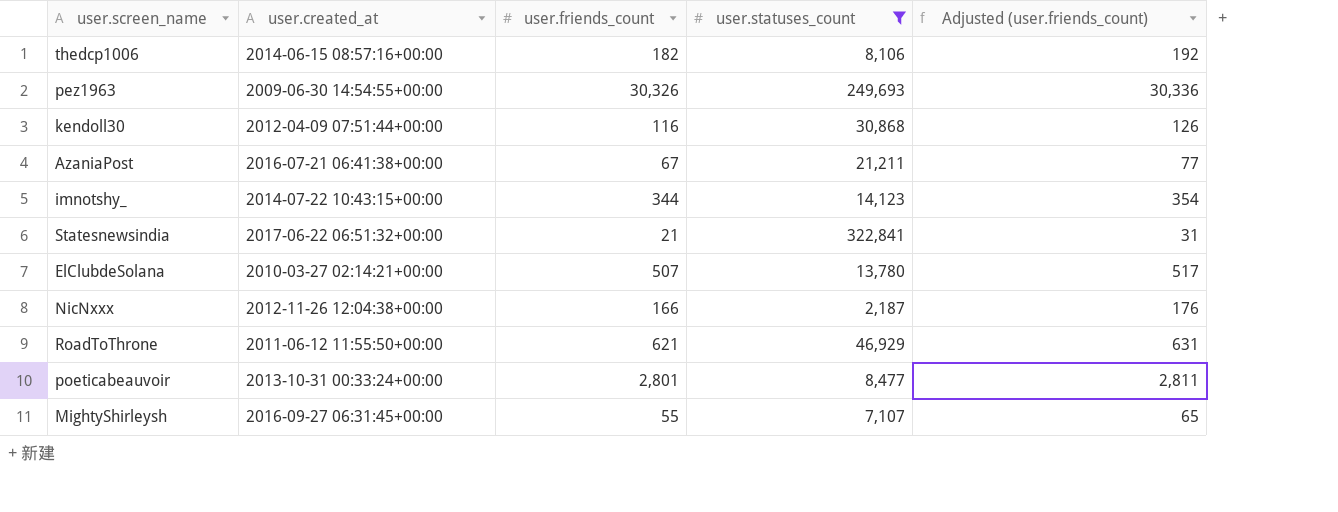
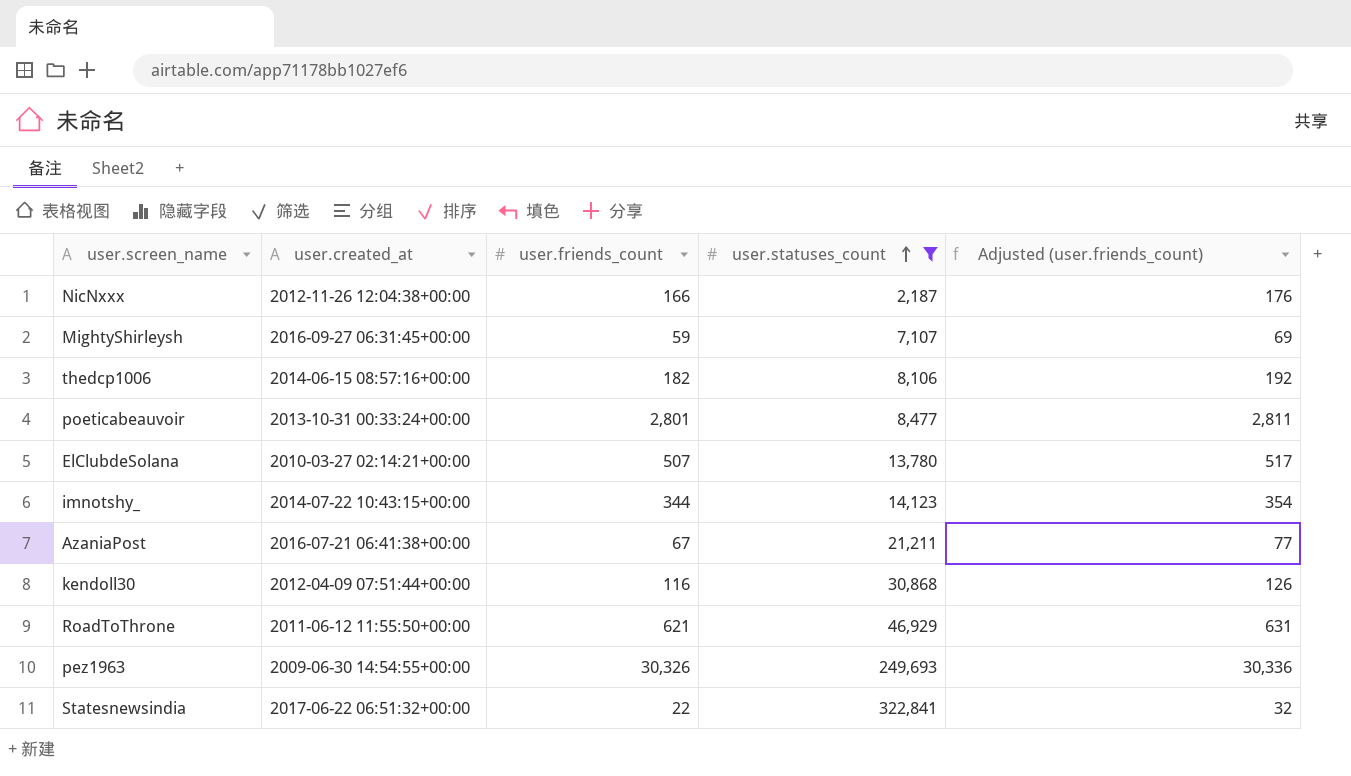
row order: none -> user.statuses_count ascending
MightyShirleysh | user.friends_count: 55 -> 59
MightyShirleysh | Adjusted (user.friends_count): 65 -> 69
Statesnewsindia | user.friends_count: 21 -> 22
Statesnewsindia | Adjusted (user.friends_count): 31 -> 32

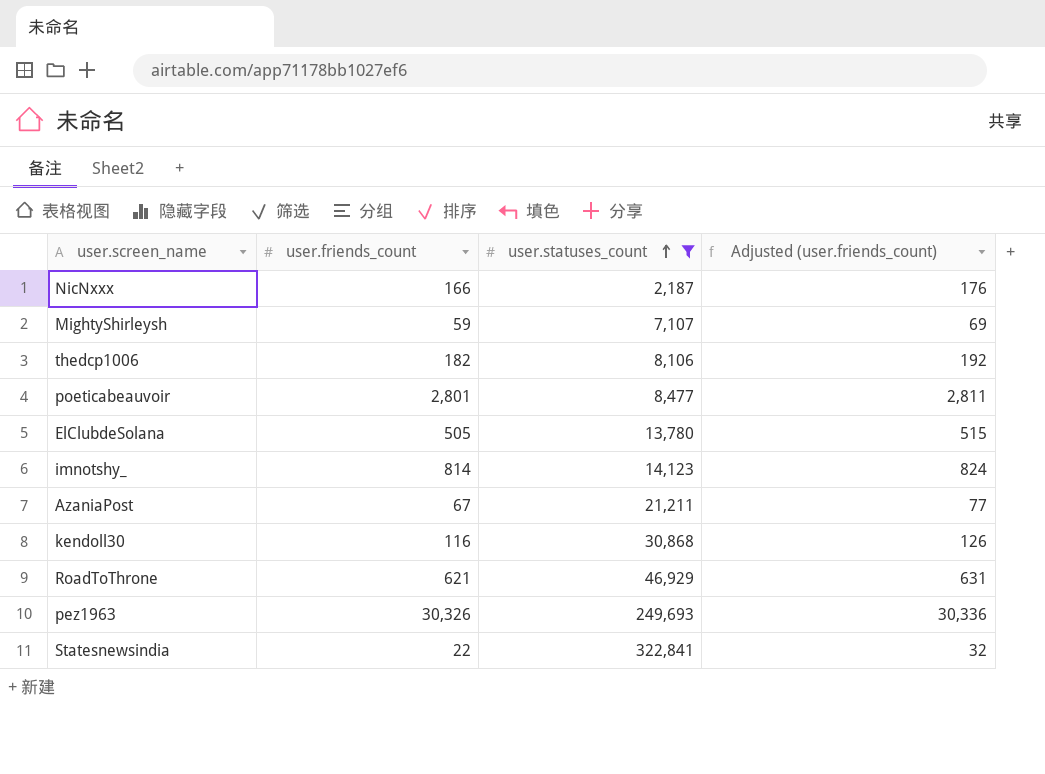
column user.created_at | position: 2 -> none
ElClubdeSolana | user.friends_count: 507 -> 505
ElClubdeSolana | Adjusted (user.friends_count): 517 -> 515
imnotshy_ | user.friends_count: 344 -> 814
imnotshy_ | Adjusted (user.friends_count): 354 -> 824

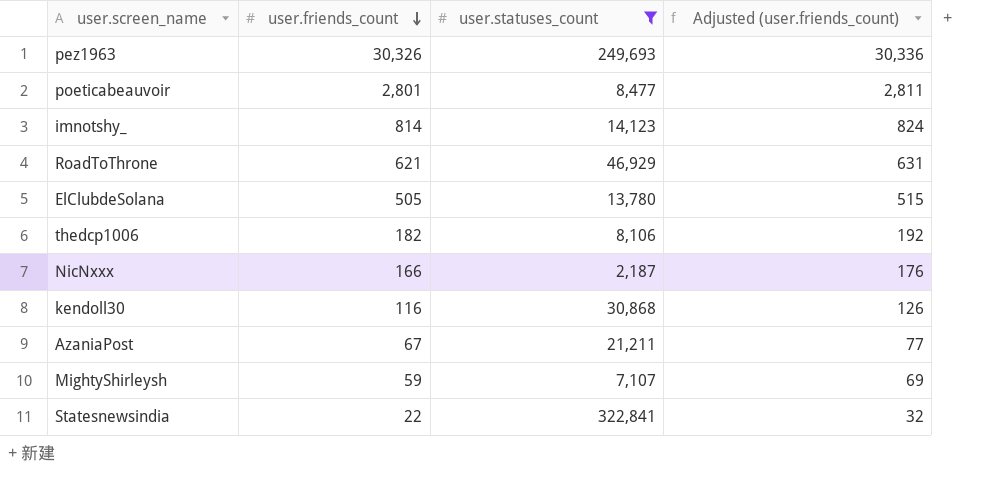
row order: user.statuses_count ascending -> user.friends_count descending

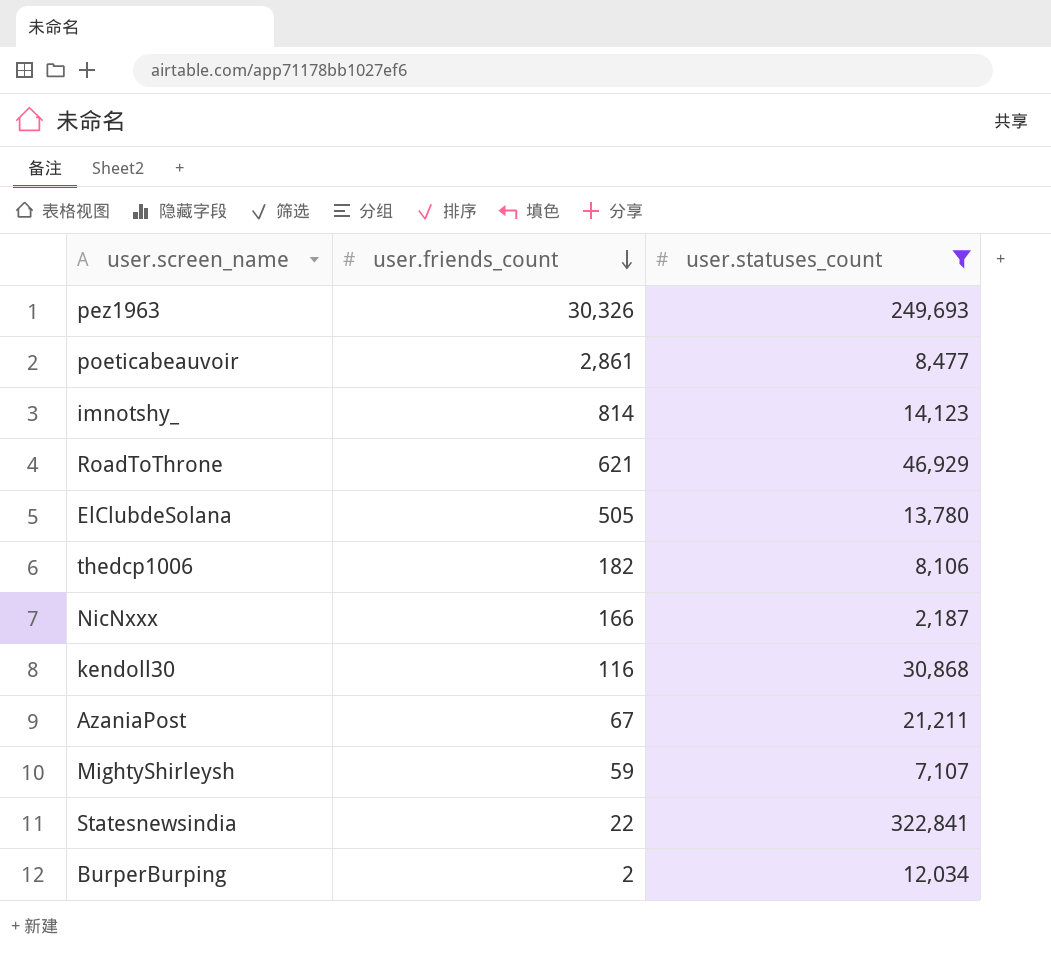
column Adjusted (user.friends_count) | formula: [user.friends_count] + 10 -> none
poeticabeauvoir | user.friends_count: 2,801 -> 2,861
row BurperBurping: none -> 2 | 12,034

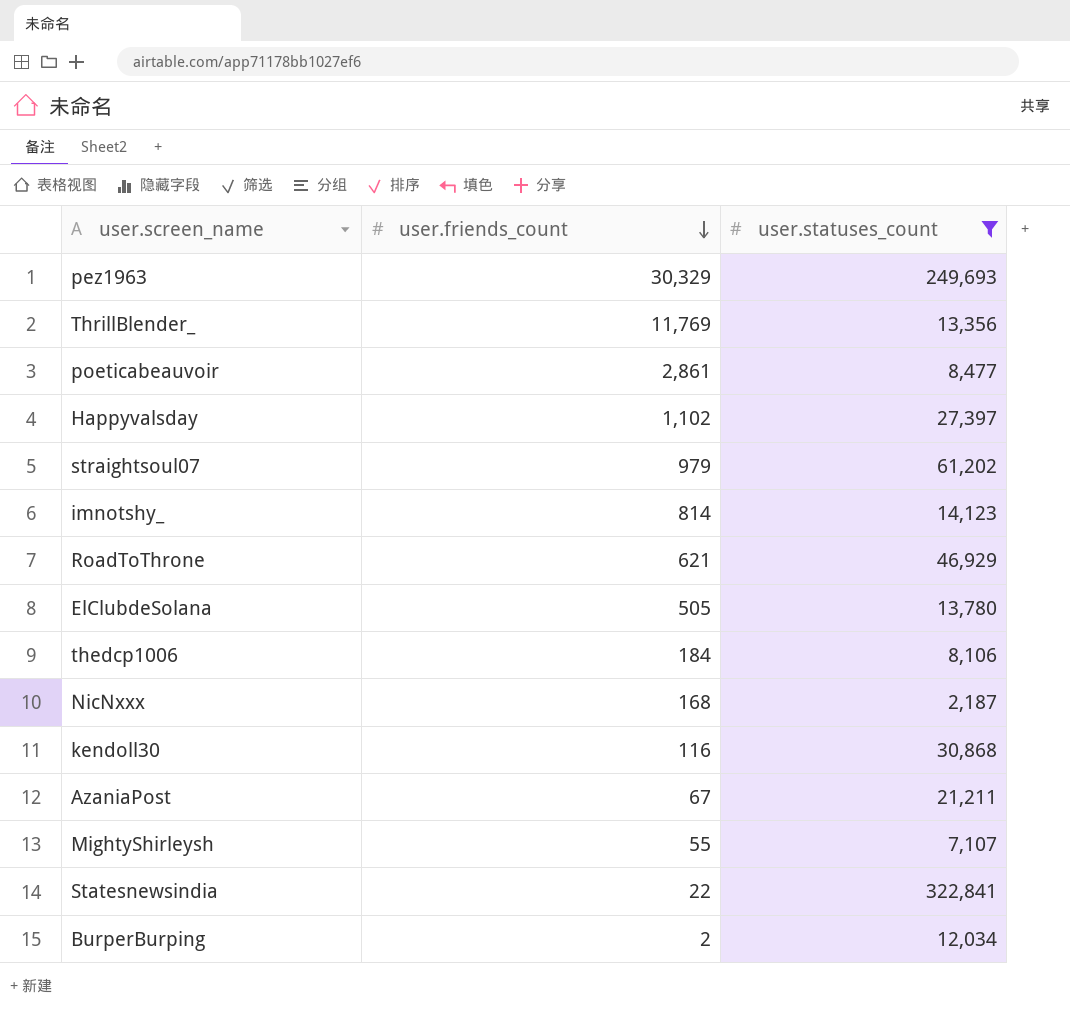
pez1963 | user.friends_count: 30,326 -> 30,329
row ThrillBlender_: none -> 11,769 | 13,356
row Happyvalsday: none -> 1,102 | 27,397
row straightsoul07: none -> 979 | 61,202
thedcp1006 | user.friends_count: 182 -> 184
NicNxxx | user.friends_count: 166 -> 168
MightyShirleysh | user.friends_count: 59 -> 55

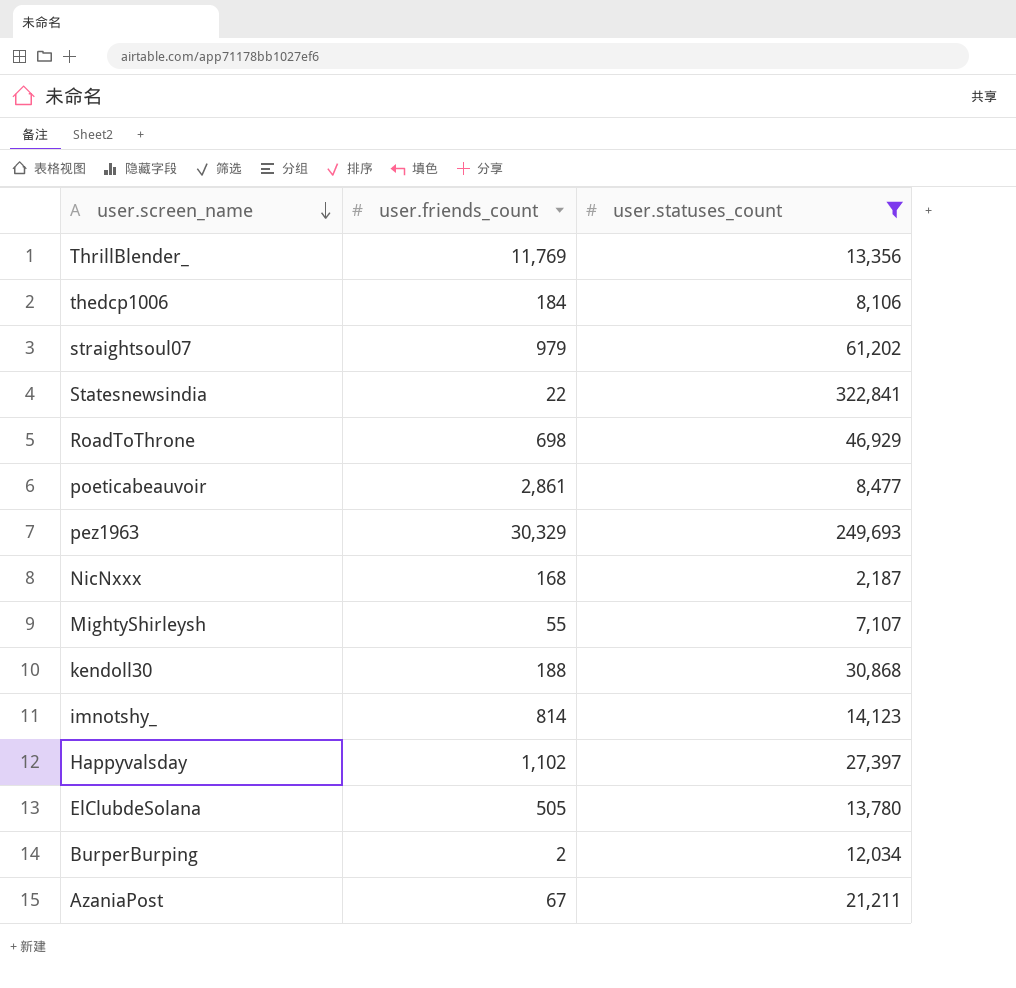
row order: user.friends_count descending -> user.screen_name descending
RoadToThrone | user.friends_count: 621 -> 698
kendoll30 | user.friends_count: 116 -> 188

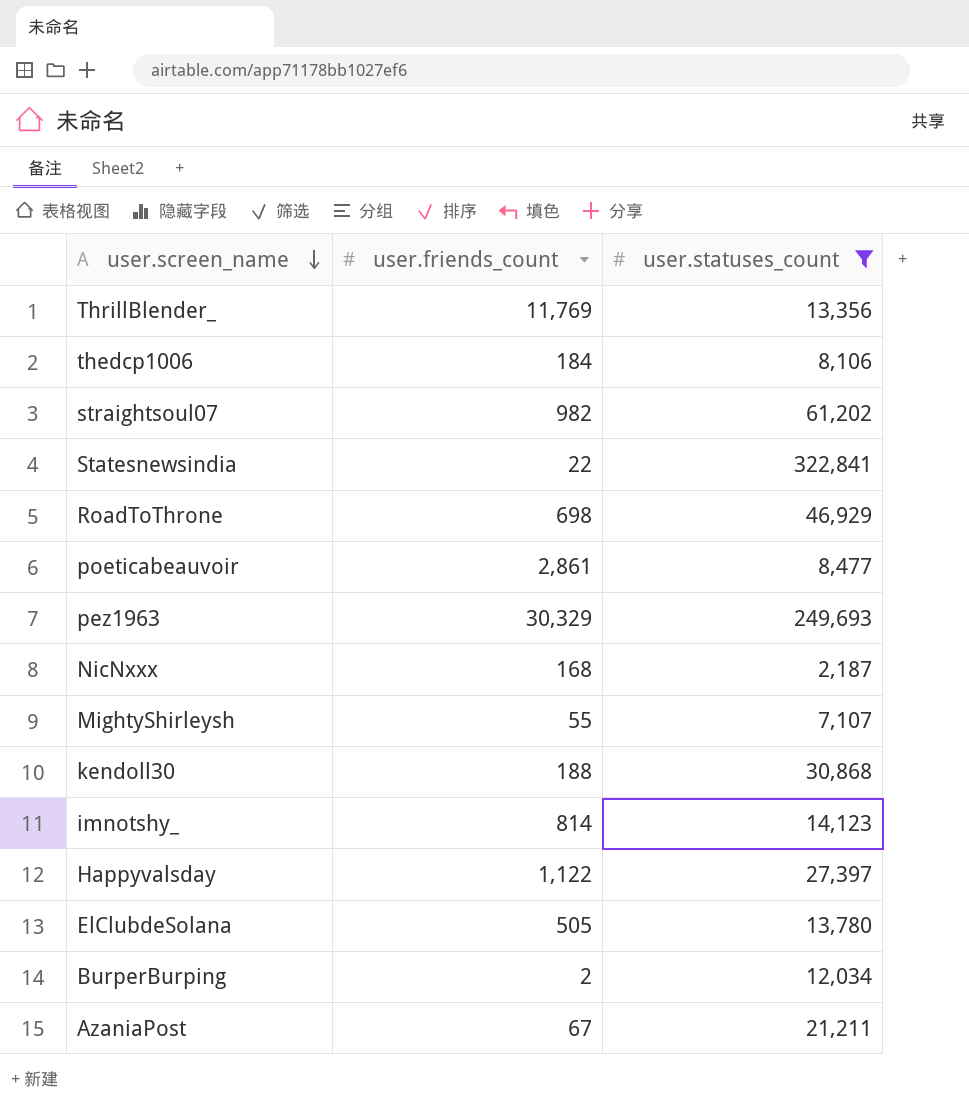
straightsoul07 | user.friends_count: 979 -> 982
Happyvalsday | user.friends_count: 1,102 -> 1,122

